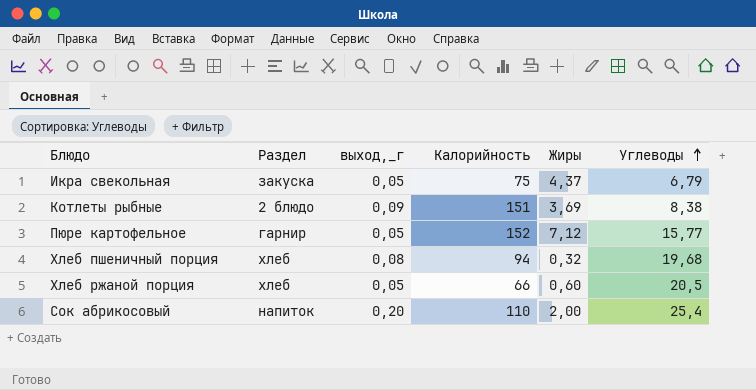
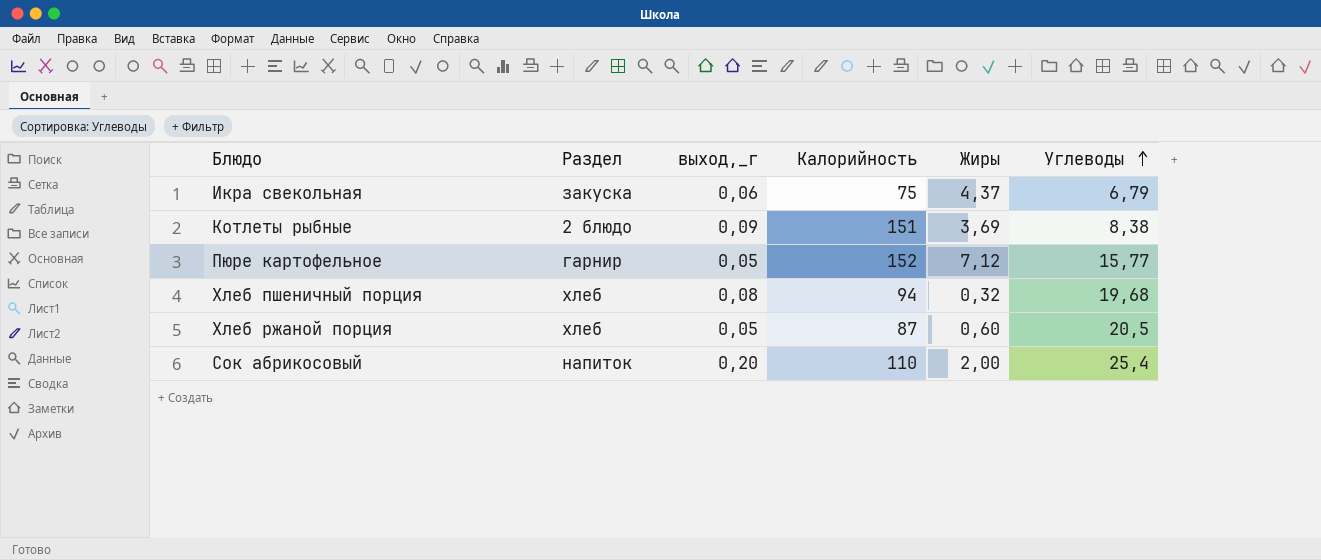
Икра свекольная | выход,_г: 0,05 -> 0,06
Хлеб ржаной порция | Калорийность: 66 -> 87

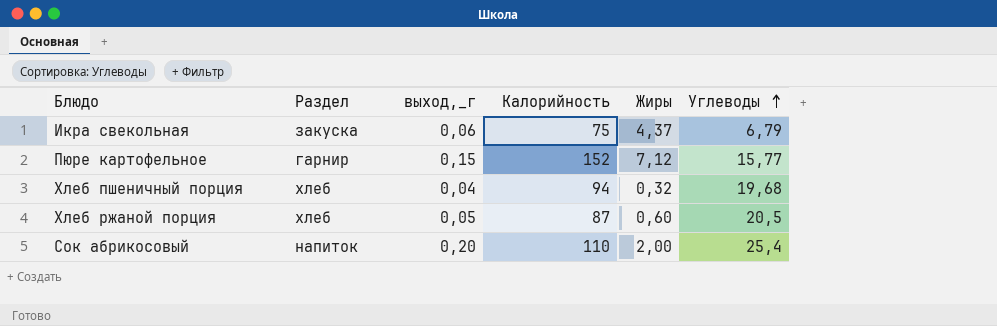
row Котлеты рыбные: 2 блюдо | 0,09 | 151 | 3,69 | 8,38 -> none
Пюре картофельное | выход,_г: 0,05 -> 0,15
Хлеб пшеничный порция | выход,_г: 0,08 -> 0,04

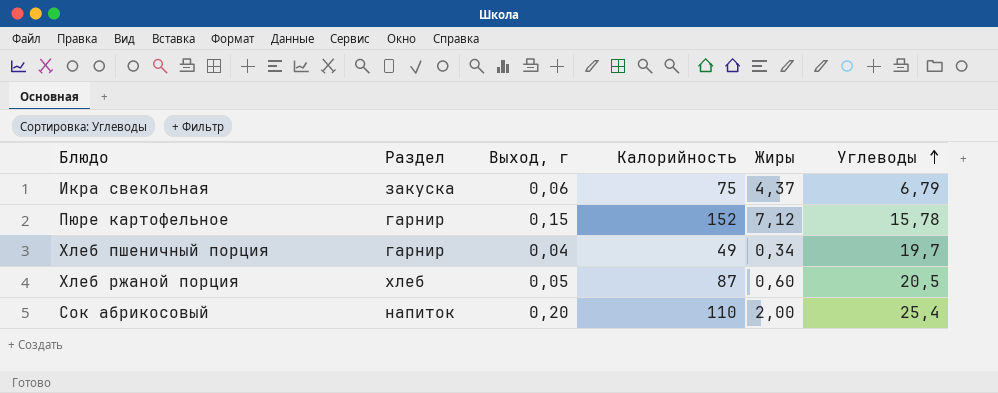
column name: выход,_г -> Выход, г
Пюре картофельное | Углеводы: 15,77 -> 15,78
Хлеб пшеничный порция | Раздел: хлеб -> гарнир
Хлеб пшеничный порция | Калорийность: 94 -> 49
Хлеб пшеничный порция | Жиры: 0,32 -> 0,34
Хлеб пшеничный порция | Углеводы: 19,68 -> 19,7

